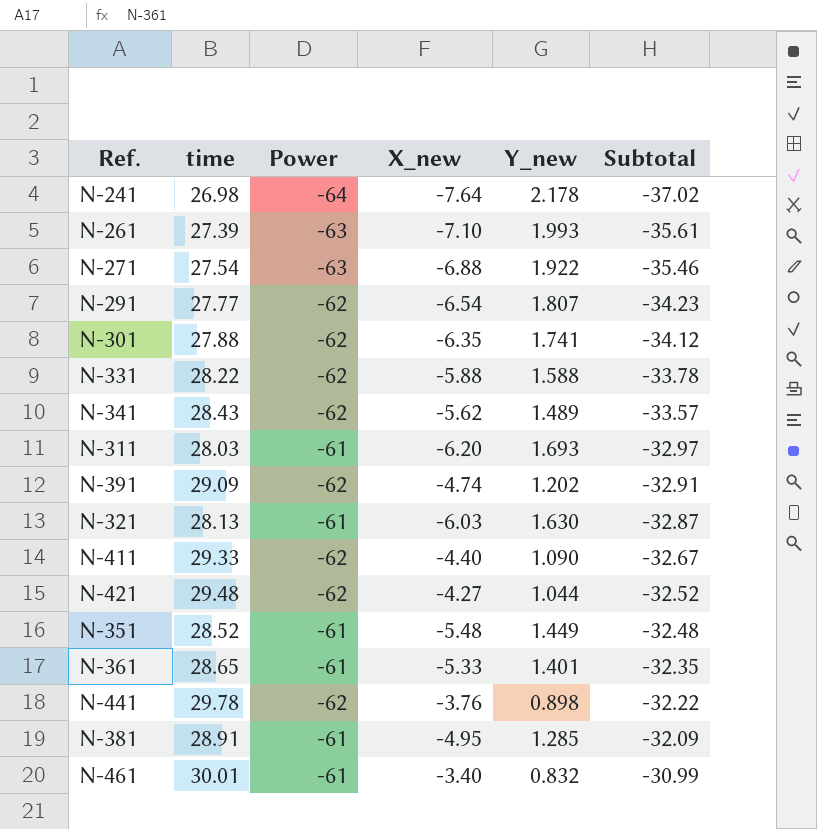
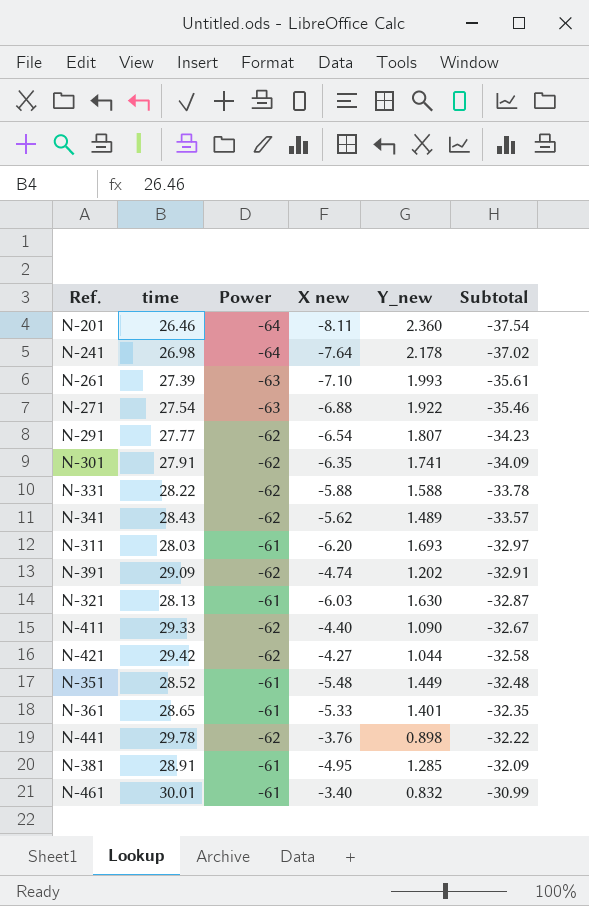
column name: X_new -> X new
row N-201: none -> 26.46 | -64 | -8.11 | 2.360 | -37.54
N-301 | time: 27.88 -> 27.91
N-301 | Subtotal: -34.12 -> -34.09
N-421 | time: 29.48 -> 29.42
N-421 | Subtotal: -32.52 -> -32.58

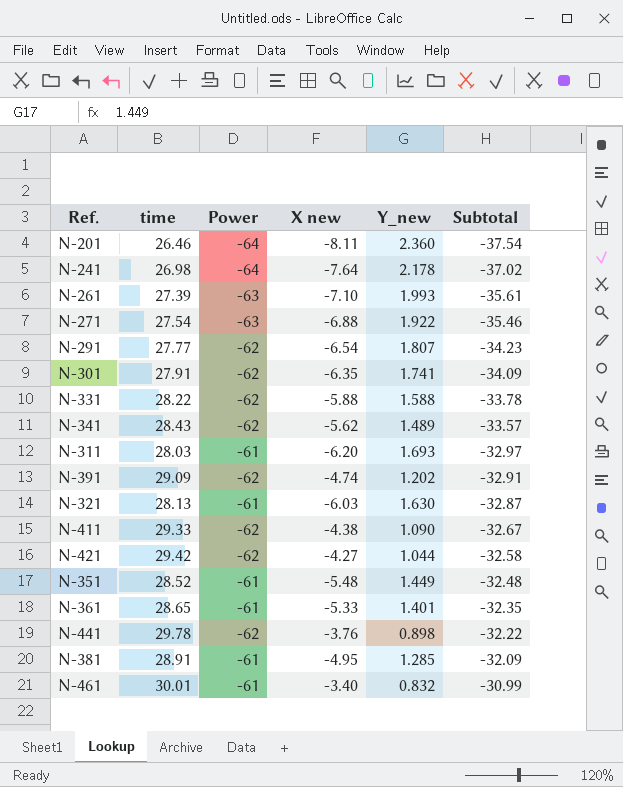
N-411 | X new: -4.40 -> -4.38

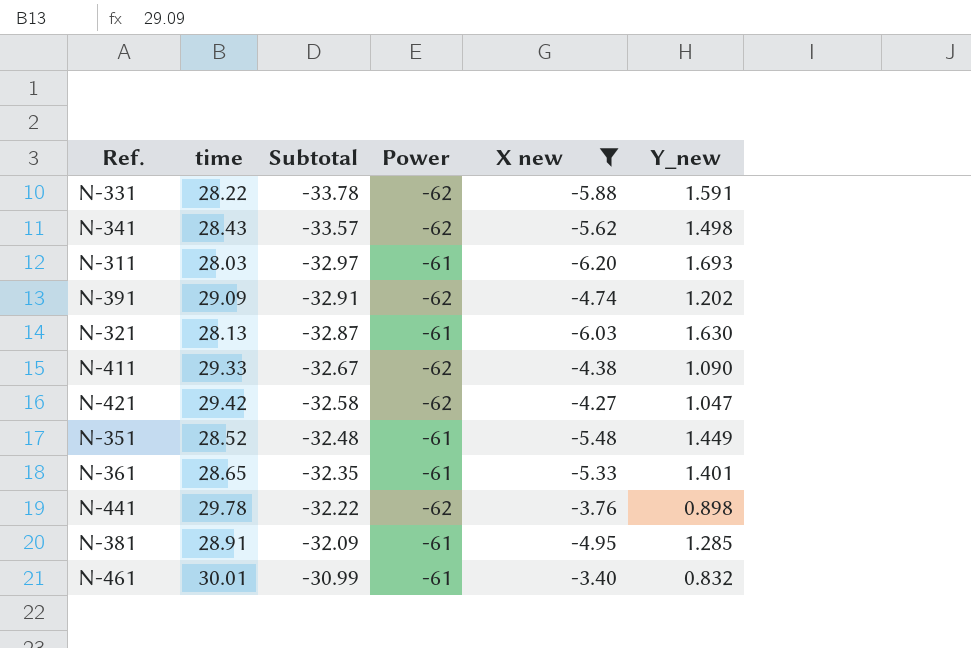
filter: none -> X new >= -6.20
column Subtotal | position: 6 -> 3
N-331 | Y_new: 1.588 -> 1.591
N-341 | Y_new: 1.489 -> 1.498
N-421 | Y_new: 1.044 -> 1.047

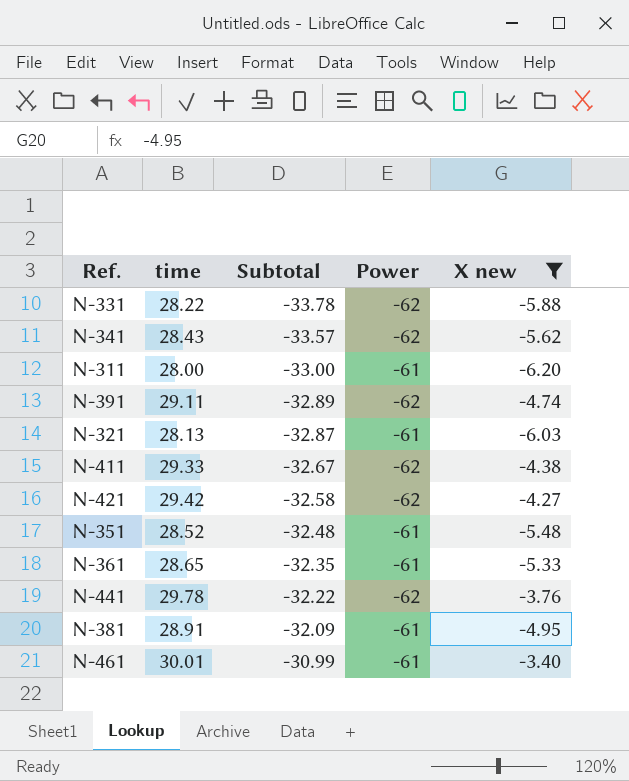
column Y_new | position: 6 -> none
N-311 | time: 28.03 -> 28.00
N-311 | Subtotal: -32.97 -> -33.00
N-391 | time: 29.09 -> 29.11
N-391 | Subtotal: -32.91 -> -32.89

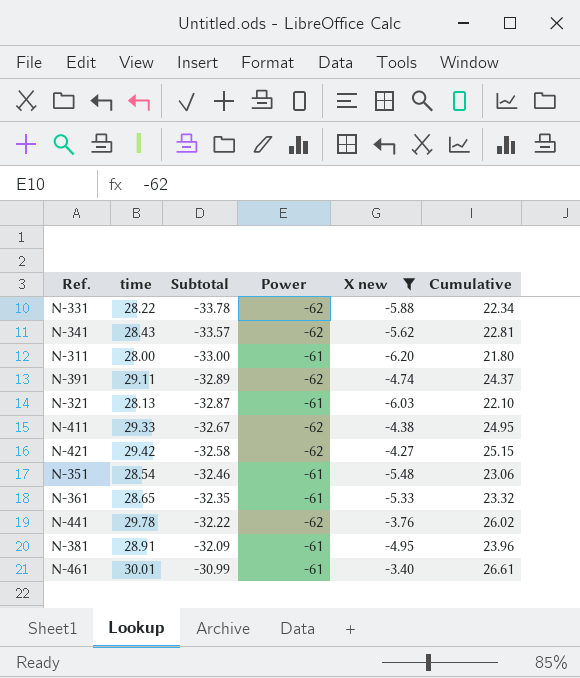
column Cumulative | formula: none -> [time] + [X new]
N-351 | time: 28.52 -> 28.54
N-351 | Subtotal: -32.48 -> -32.46

